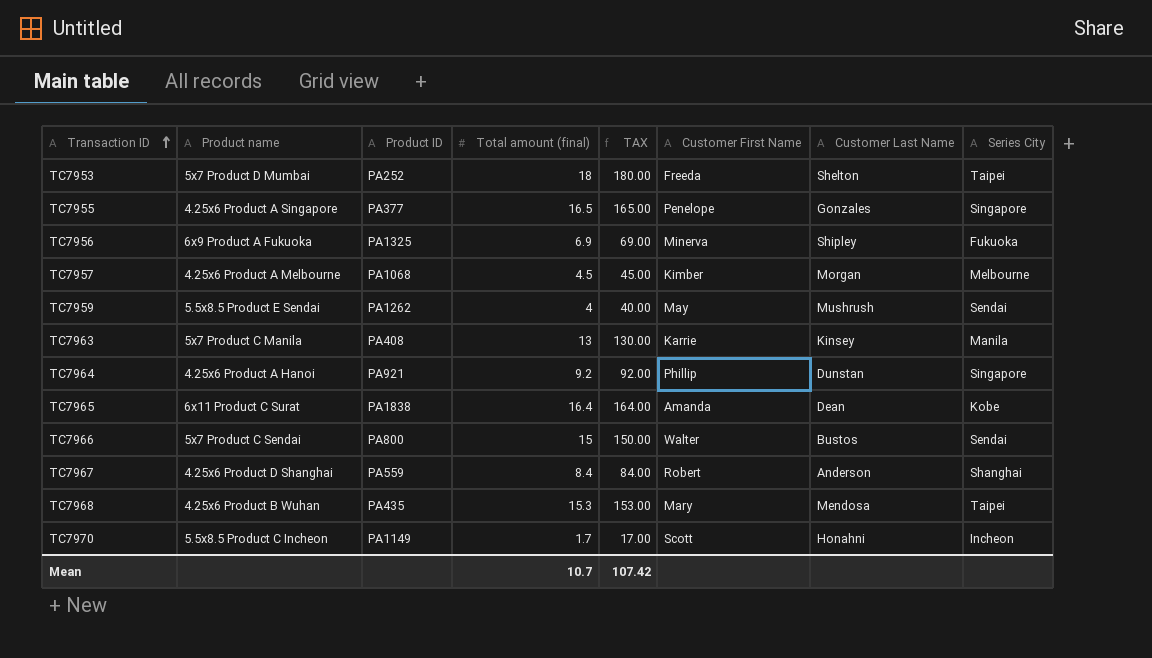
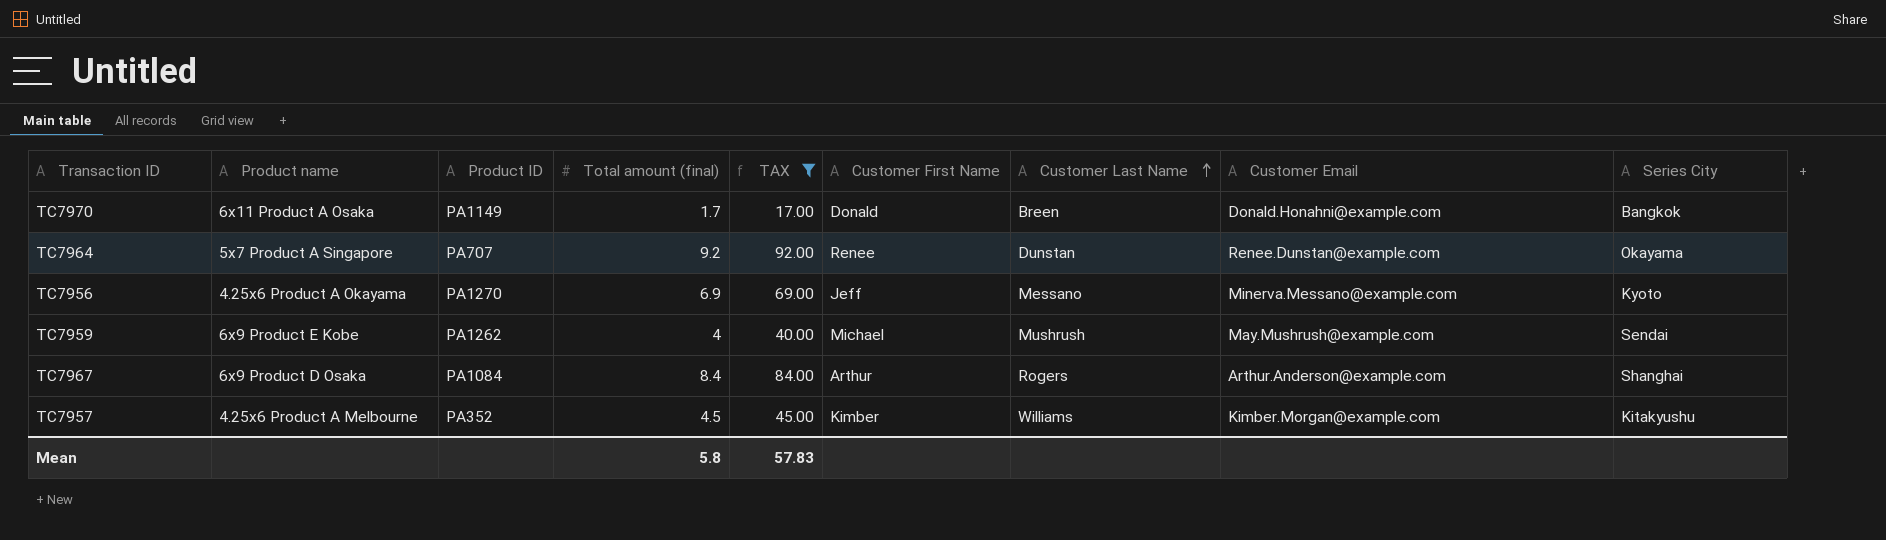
filter: none -> TAX <= 92.00
row order: Transaction ID ascending -> Customer Last Name ascending
column Customer Email | position: none -> 8
TC7970 | Product name: 5.5x8.5 Product C Incheon -> 6x11 Product A Osaka
TC7970 | Customer First Name: Scott -> Donald
TC7970 | Customer Last Name: Honahni -> Breen
TC7970 | Series City: Incheon -> Bangkok
TC7964 | Product name: 4.25x6 Product A Hanoi -> 5x7 Product A Singapore
TC7964 | Product ID: PA921 -> PA707
TC7964 | Customer First Name: Phillip -> Renee
TC7964 | Series City: Singapore -> Okayama
TC7956 | Product name: 6x9 Product A Fukuoka -> 4.25x6 Product A Okayama
TC7956 | Product ID: PA1325 -> PA1270
TC7956 | Customer First Name: Minerva -> Jeff
TC7956 | Customer Last Name: Shipley -> Messano
TC7956 | Series City: Fukuoka -> Kyoto
TC7959 | Product name: 5.5x8.5 Product E Sendai -> 6x9 Product E Kobe
TC7959 | Customer First Name: May -> Michael
TC7967 | Product name: 4.25x6 Product D Shanghai -> 6x9 Product D Osaka
TC7967 | Product ID: PA559 -> PA1084
TC7967 | Customer First Name: Robert -> Arthur
TC7967 | Customer Last Name: Anderson -> Rogers
TC7957 | Product ID: PA1068 -> PA352
TC7957 | Customer Last Name: Morgan -> Williams
TC7957 | Series City: Melbourne -> Kitakyushu
Mean | Total amount (final): 10.7 -> 5.8
Mean | TAX: 107.42 -> 57.83

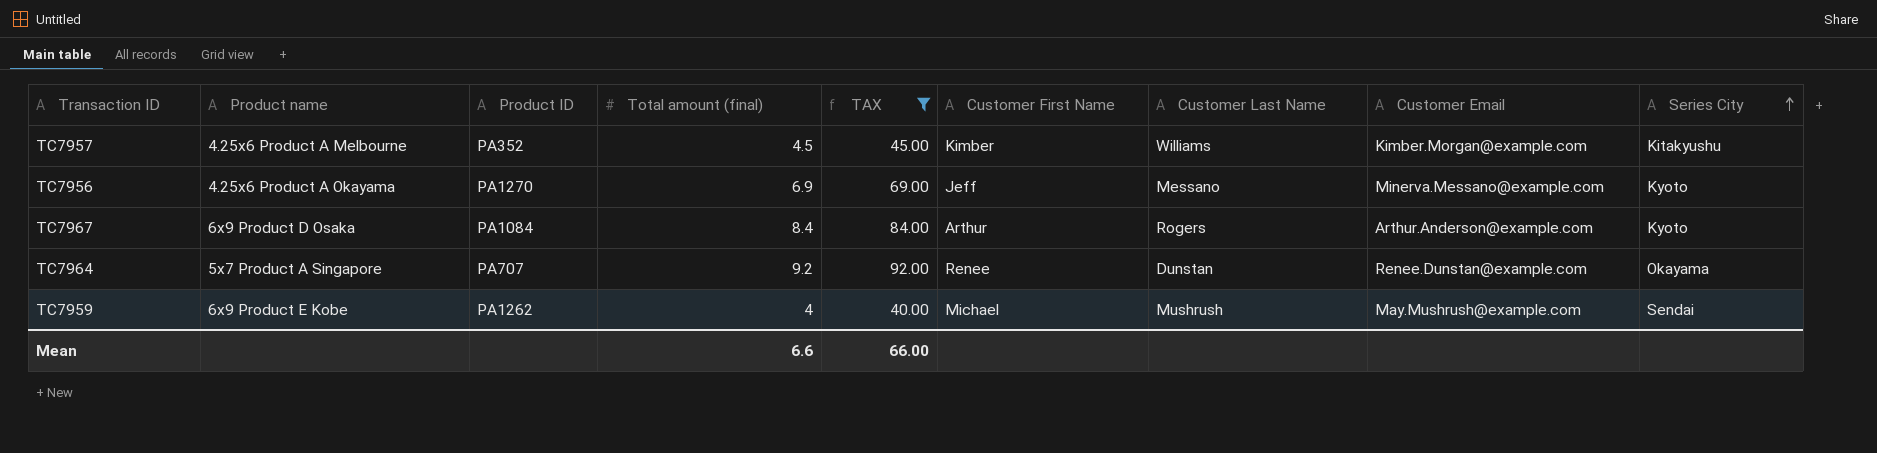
row order: Customer Last Name ascending -> Series City ascending
row TC7970: 6x11 Product A Osaka | PA1149 | 1.7 | 17.00 | Donald | Breen | Donald.Honahni@example.com | Bangkok -> none
TC7967 | Series City: Shanghai -> Kyoto
Mean | Total amount (final): 5.8 -> 6.6
Mean | TAX: 57.83 -> 66.00

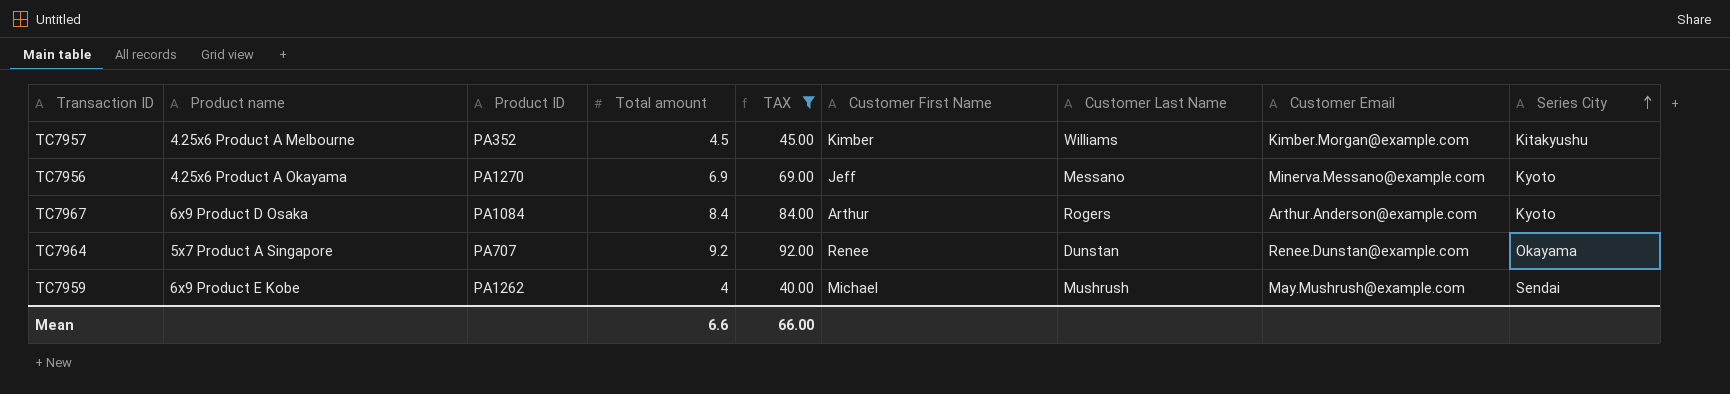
column name: Total amount (final) -> Total amount

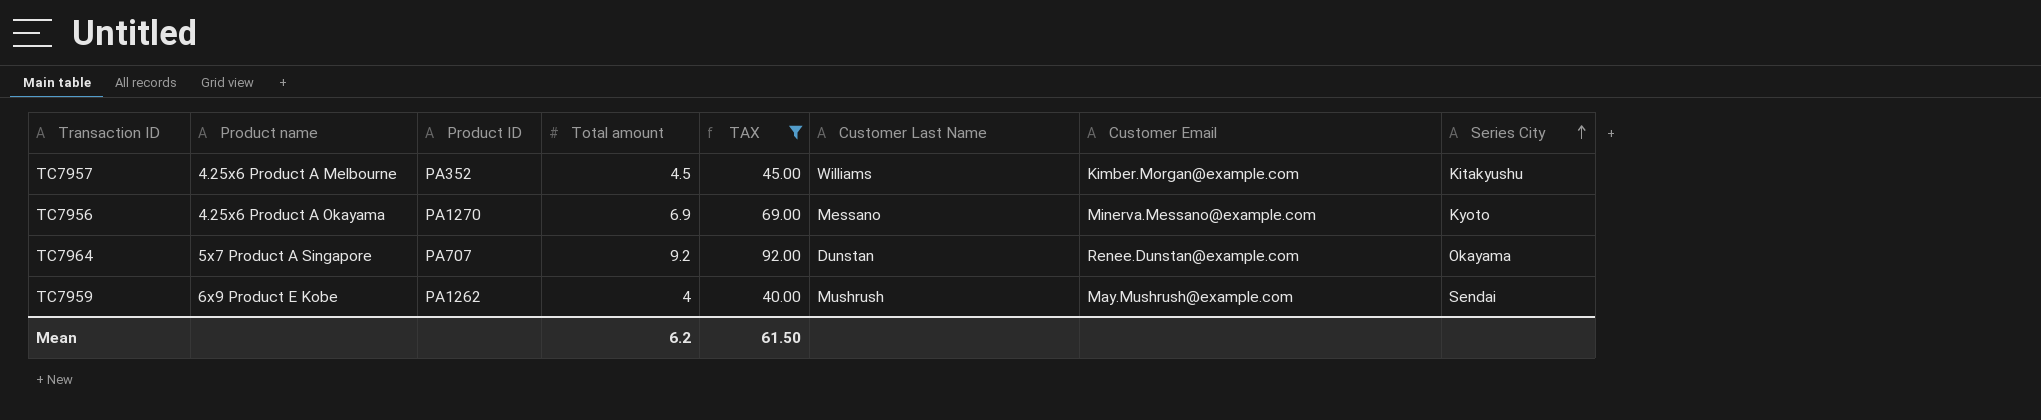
column Customer First Name | position: 6 -> none
row TC7967: 6x9 Product D Osaka | PA1084 | 8.4 | 84.00 | Arthur | Rogers | Arthur.Anderson@example.com | Kyoto -> none
Mean | Total amount: 6.6 -> 6.2
Mean | TAX: 66.00 -> 61.50

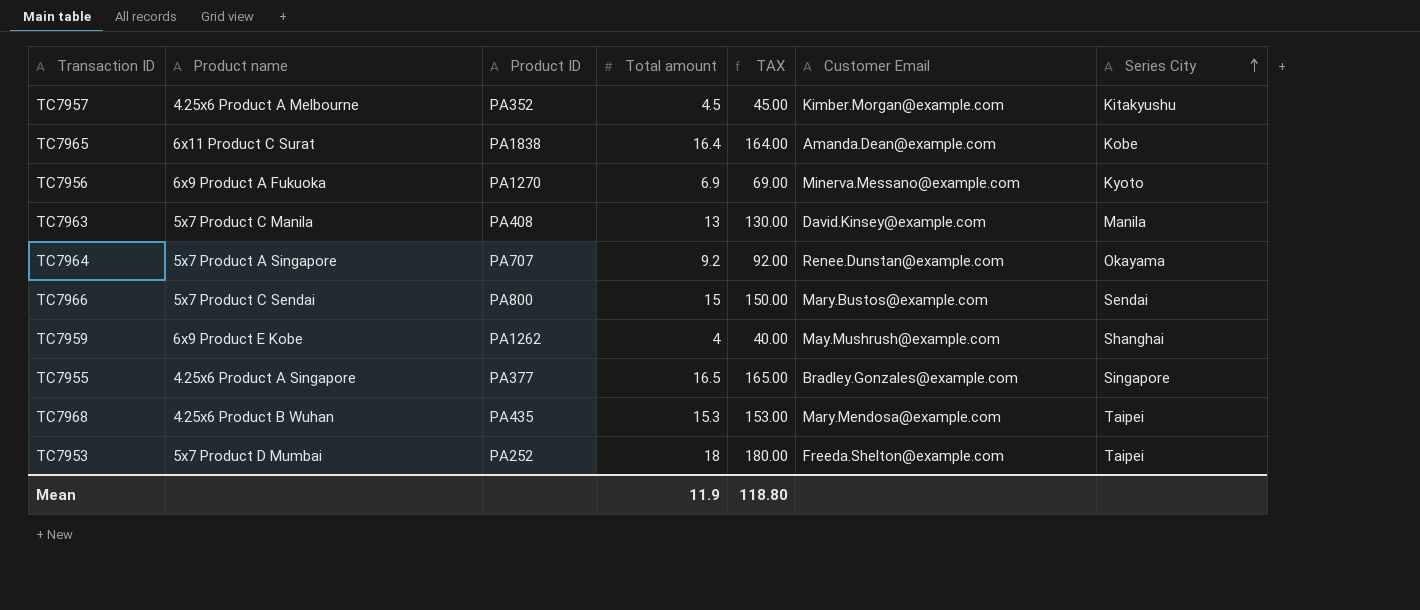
filter: TAX <= 92.00 -> none
column Customer Last Name | position: 6 -> none
TC7956 | Product name: 4.25x6 Product A Okayama -> 6x9 Product A Fukuoka
TC7959 | Series City: Sendai -> Shanghai
Mean | Total amount: 6.2 -> 11.9
Mean | TAX: 61.50 -> 118.80

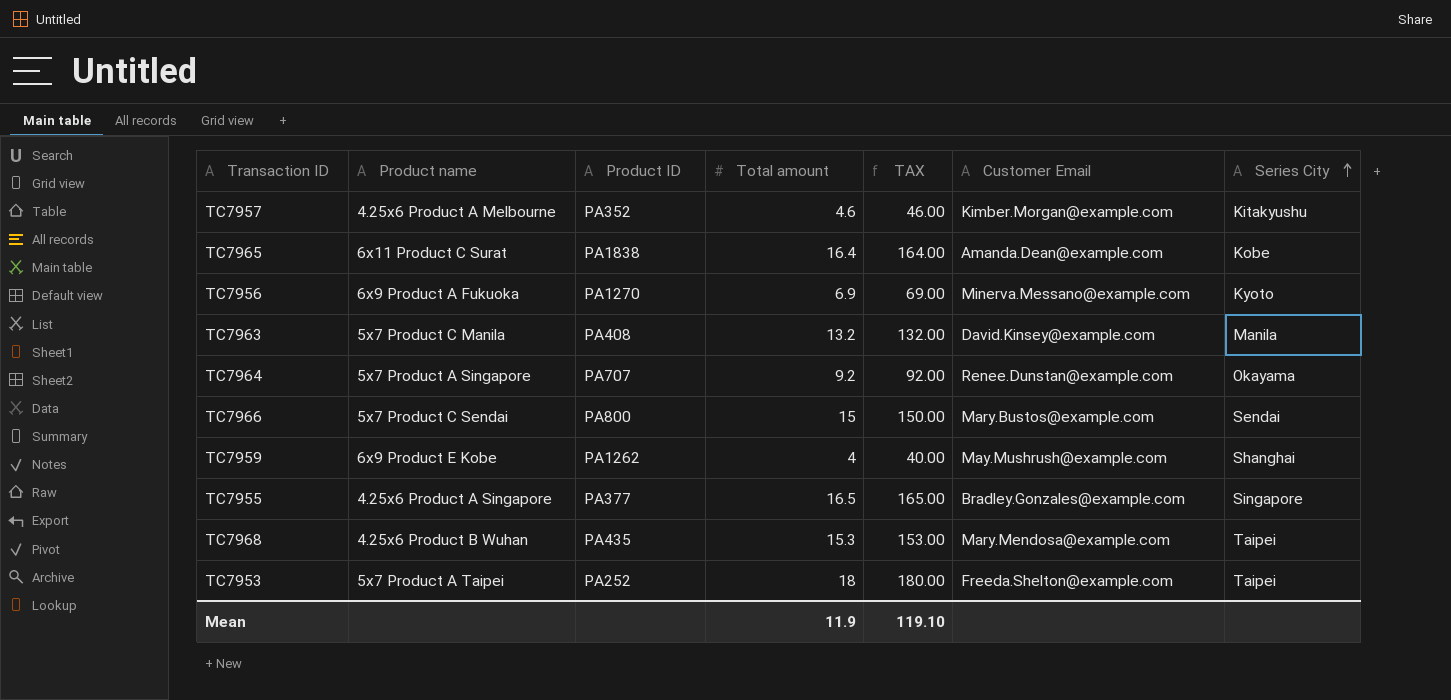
TC7957 | Total amount: 4.5 -> 4.6
TC7957 | TAX: 45.00 -> 46.00
TC7963 | Total amount: 13 -> 13.2
TC7963 | TAX: 130.00 -> 132.00
TC7953 | Product name: 5x7 Product D Mumbai -> 5x7 Product A Taipei
Mean | TAX: 118.80 -> 119.10

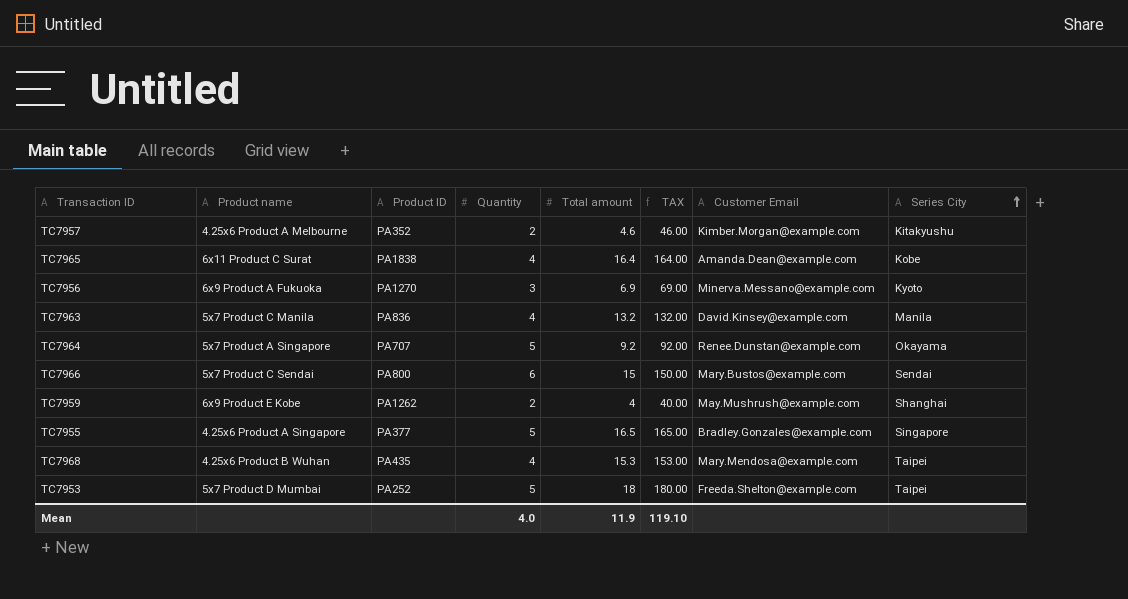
column Quantity | position: none -> 4
TC7963 | Product ID: PA408 -> PA836
TC7953 | Product name: 5x7 Product A Taipei -> 5x7 Product D Mumbai

